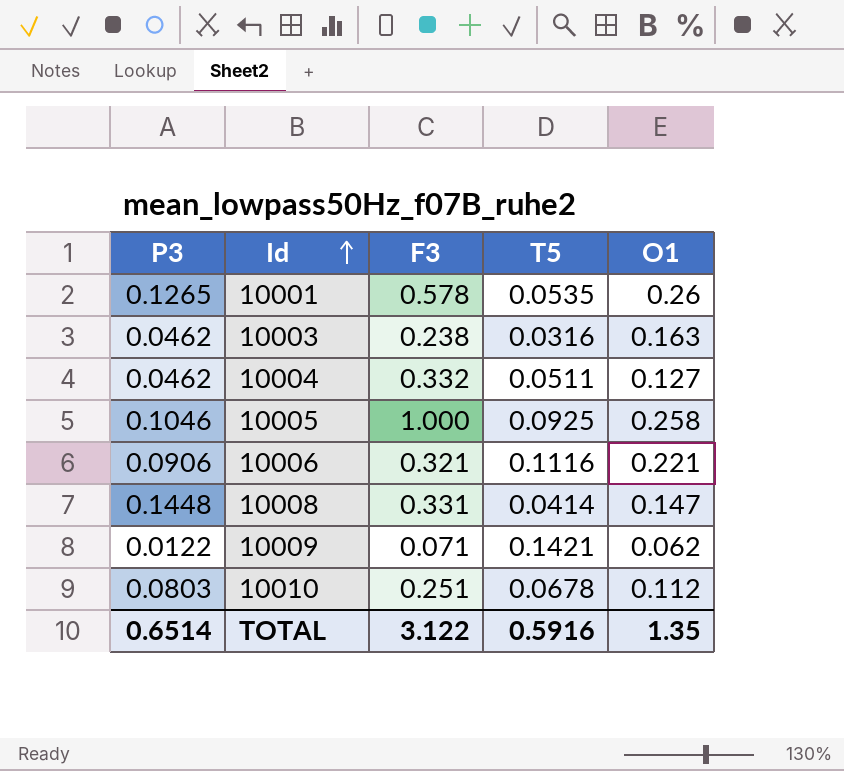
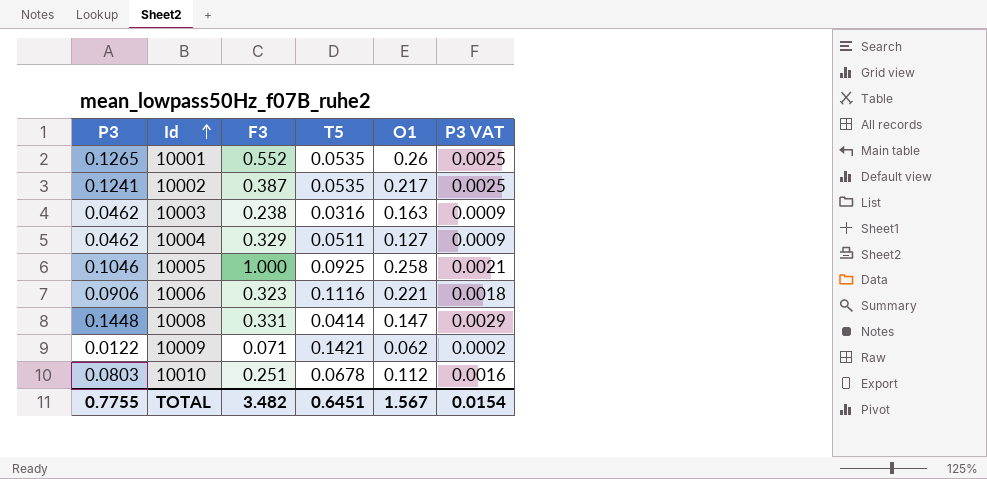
column P3 VAT | formula: none -> [P3] * 0.02
10001 | F3: 0.578 -> 0.552
row 10002: none -> 0.1241 | 0.387 | 0.0535 | 0.217 | 0.0025
10004 | F3: 0.332 -> 0.329
10006 | F3: 0.321 -> 0.323
TOTAL | P3: 0.6514 -> 0.7755
TOTAL | F3: 3.122 -> 3.482
TOTAL | T5: 0.5916 -> 0.6451
TOTAL | O1: 1.35 -> 1.567

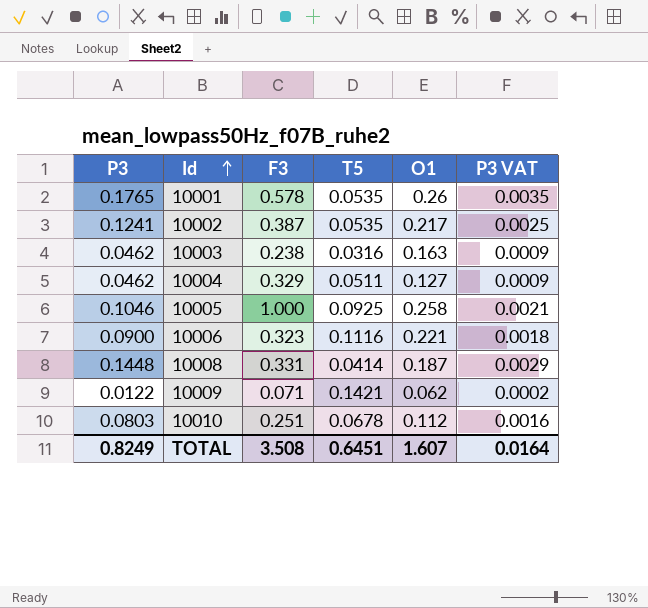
10001 | P3: 0.1265 -> 0.1765
10001 | F3: 0.552 -> 0.578
10001 | P3 VAT: 0.0025 -> 0.0035
10006 | P3: 0.0906 -> 0.0900
10008 | O1: 0.147 -> 0.187
TOTAL | P3: 0.7755 -> 0.8249
TOTAL | F3: 3.482 -> 3.508
TOTAL | O1: 1.567 -> 1.607
TOTAL | P3 VAT: 0.0154 -> 0.0164

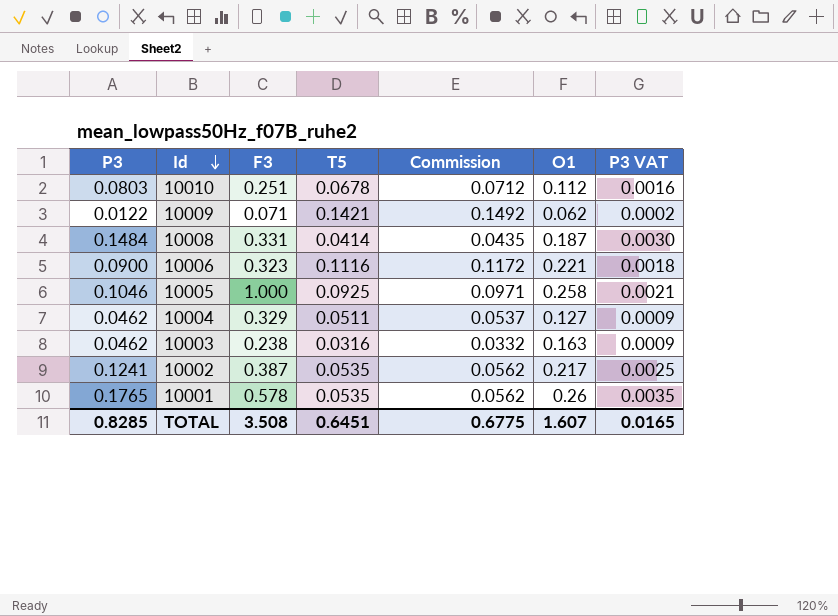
row order: Id ascending -> Id descending
column Commission | formula: none -> [T5] * 1.05
10008 | P3: 0.1448 -> 0.1484
10008 | P3 VAT: 0.0029 -> 0.0030
TOTAL | P3: 0.8249 -> 0.8285
TOTAL | P3 VAT: 0.0164 -> 0.0165

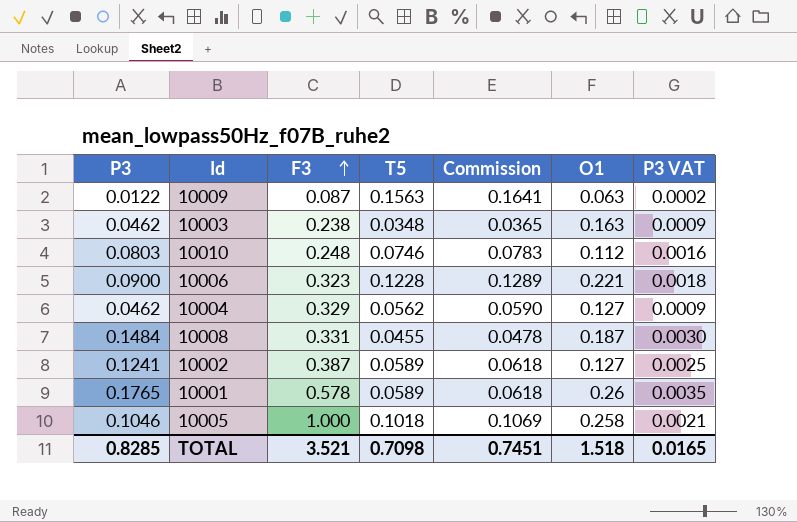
row order: Id descending -> F3 ascending
10009 | F3: 0.071 -> 0.087
10009 | T5: 0.1421 -> 0.1563
10009 | Commission: 0.1492 -> 0.1641
10009 | O1: 0.062 -> 0.063
10003 | T5: 0.0316 -> 0.0348
10003 | Commission: 0.0332 -> 0.0365
10010 | F3: 0.251 -> 0.248
10010 | T5: 0.0678 -> 0.0746
10010 | Commission: 0.0712 -> 0.0783
10006 | T5: 0.1116 -> 0.1228
10006 | Commission: 0.1172 -> 0.1289
10004 | T5: 0.0511 -> 0.0562
10004 | Commission: 0.0537 -> 0.0590
10008 | T5: 0.0414 -> 0.0455
10008 | Commission: 0.0435 -> 0.0478
10002 | T5: 0.0535 -> 0.0589
10002 | Commission: 0.0562 -> 0.0618
10002 | O1: 0.217 -> 0.127
10001 | T5: 0.0535 -> 0.0589
10001 | Commission: 0.0562 -> 0.0618
10005 | T5: 0.0925 -> 0.1018
10005 | Commission: 0.0971 -> 0.1069
TOTAL | F3: 3.508 -> 3.521
TOTAL | T5: 0.6451 -> 0.7098
TOTAL | Commission: 0.6775 -> 0.7451
TOTAL | O1: 1.607 -> 1.518

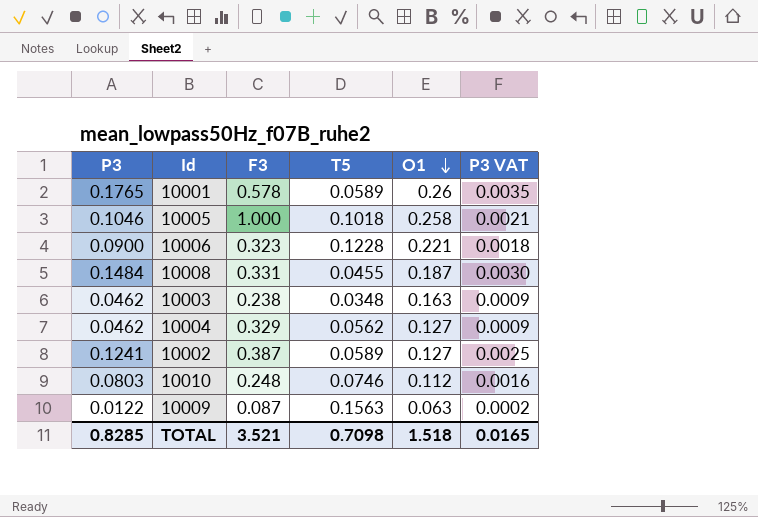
row order: F3 ascending -> O1 descending
column Commission | formula: [T5] * 1.05 -> none

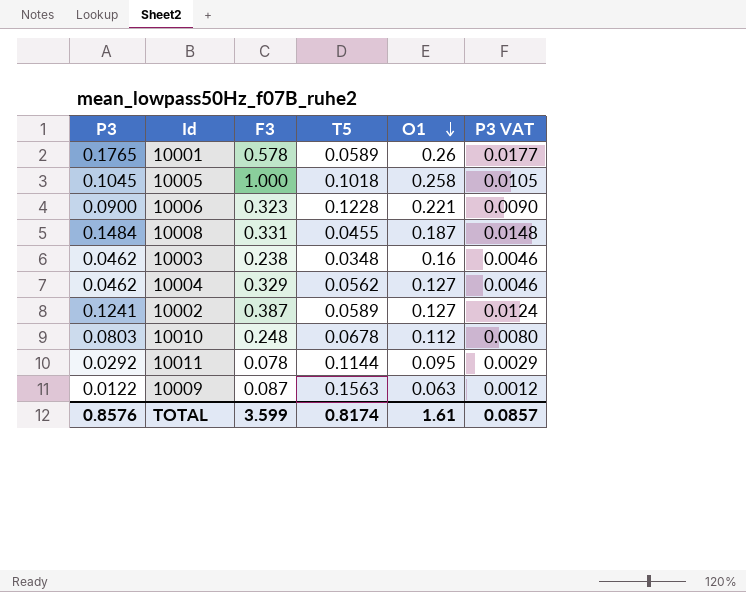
column P3 VAT | formula: [P3] * 0.02 -> [P3] * 0.1
10005 | P3: 0.1046 -> 0.1045
10003 | O1: 0.163 -> 0.16
10010 | T5: 0.0746 -> 0.0678
row 10011: none -> 0.0292 | 0.078 | 0.1144 | 0.095 | 0.0029
TOTAL | P3: 0.8285 -> 0.8576
TOTAL | F3: 3.521 -> 3.599
TOTAL | T5: 0.7098 -> 0.8174
TOTAL | O1: 1.518 -> 1.61
TOTAL | P3 VAT: 0.0165 -> 0.0857

